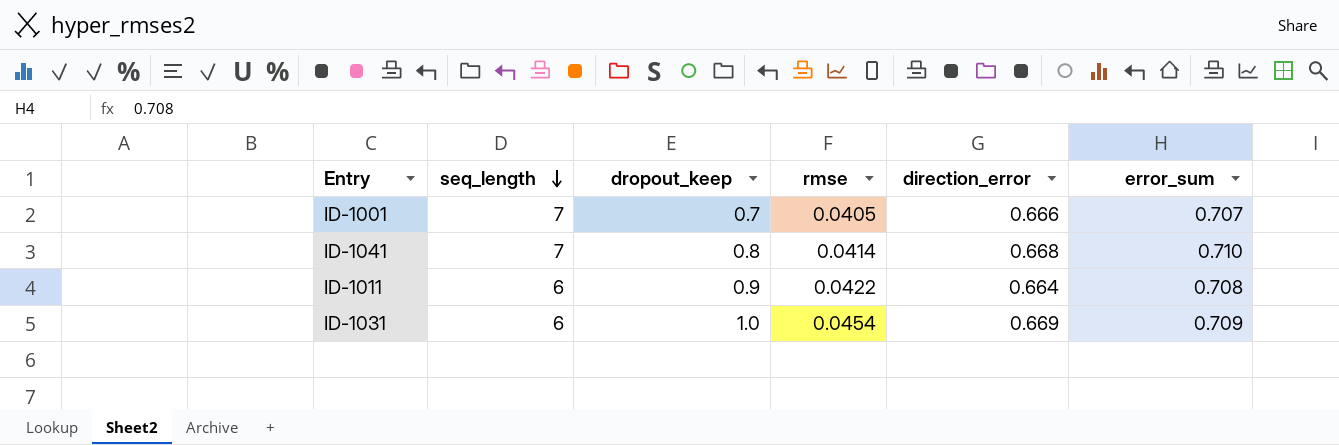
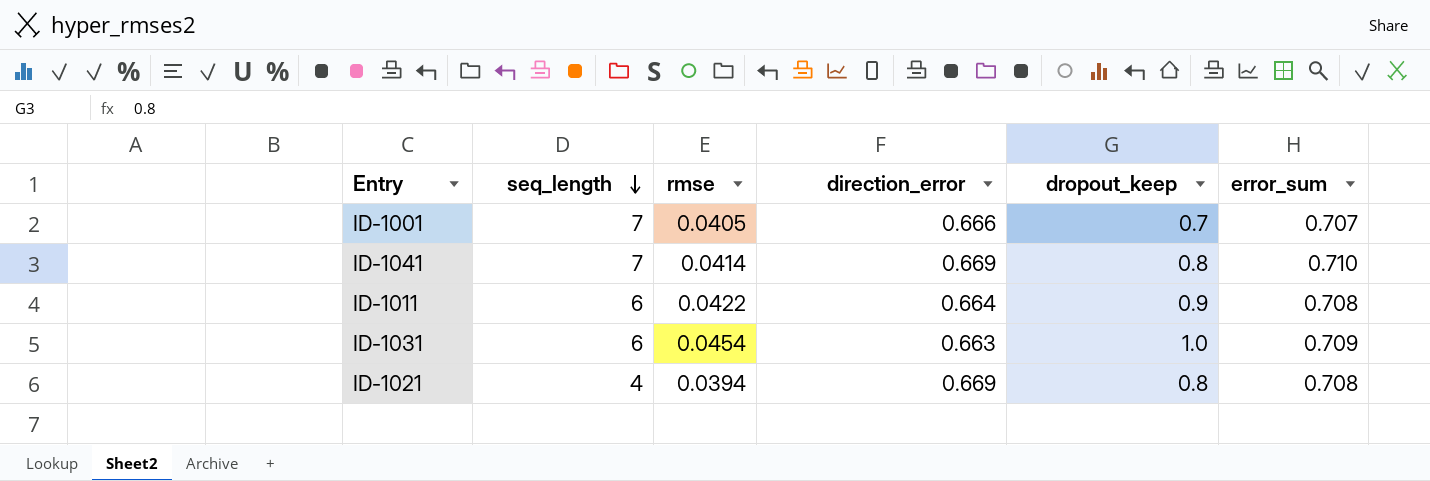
column dropout_keep | position: 3 -> 5
ID-1041 | direction_error: 0.668 -> 0.669
ID-1031 | direction_error: 0.669 -> 0.663
row ID-1021: none -> 4 | 0.0394 | 0.669 | 0.8 | 0.708

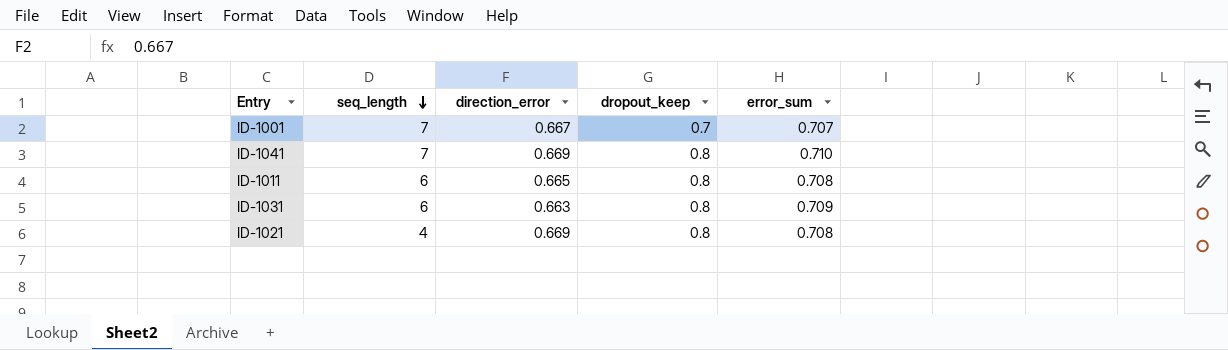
column rmse | position: 3 -> none
ID-1001 | direction_error: 0.666 -> 0.667
ID-1011 | direction_error: 0.664 -> 0.665
ID-1011 | dropout_keep: 0.9 -> 0.8
ID-1031 | dropout_keep: 1.0 -> 0.8

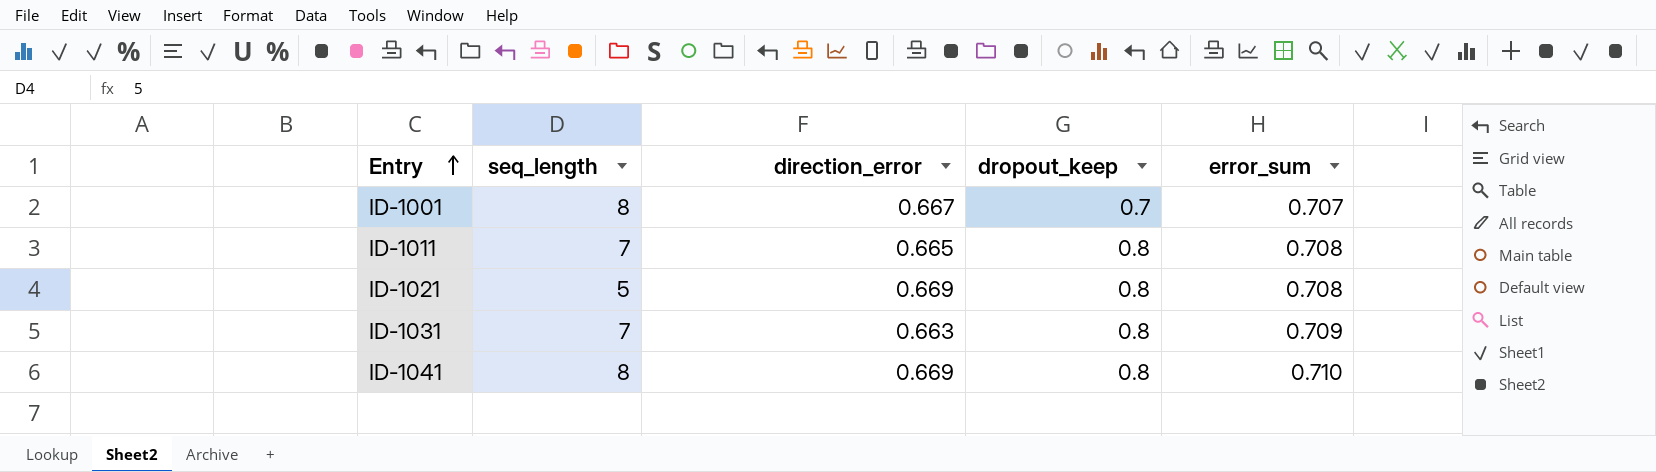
row order: seq_length descending -> Entry ascending
ID-1001 | seq_length: 7 -> 8
ID-1011 | seq_length: 6 -> 7
ID-1021 | seq_length: 4 -> 5
ID-1031 | seq_length: 6 -> 7
ID-1041 | seq_length: 7 -> 8

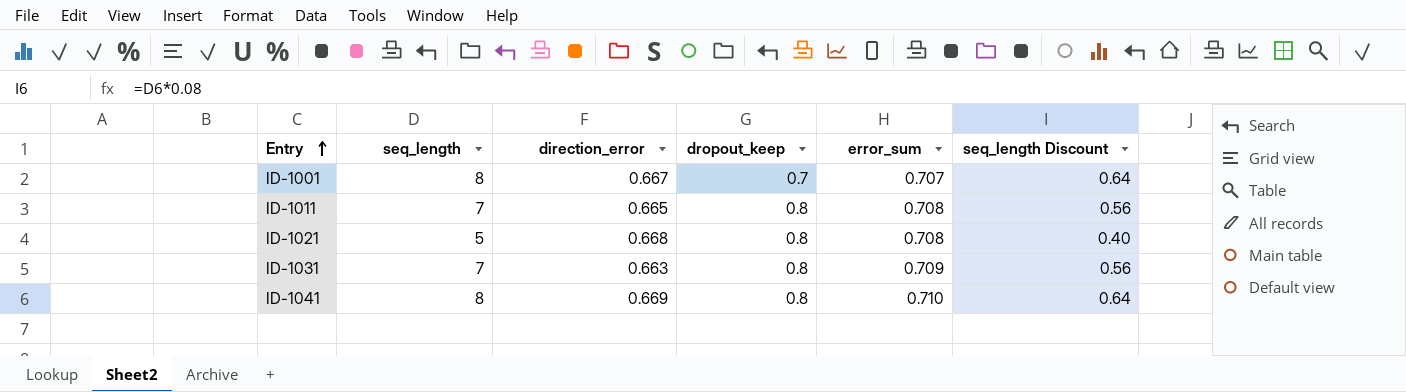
column seq_length Discount | formula: none -> [seq_length] * 0.08
ID-1021 | direction_error: 0.669 -> 0.668

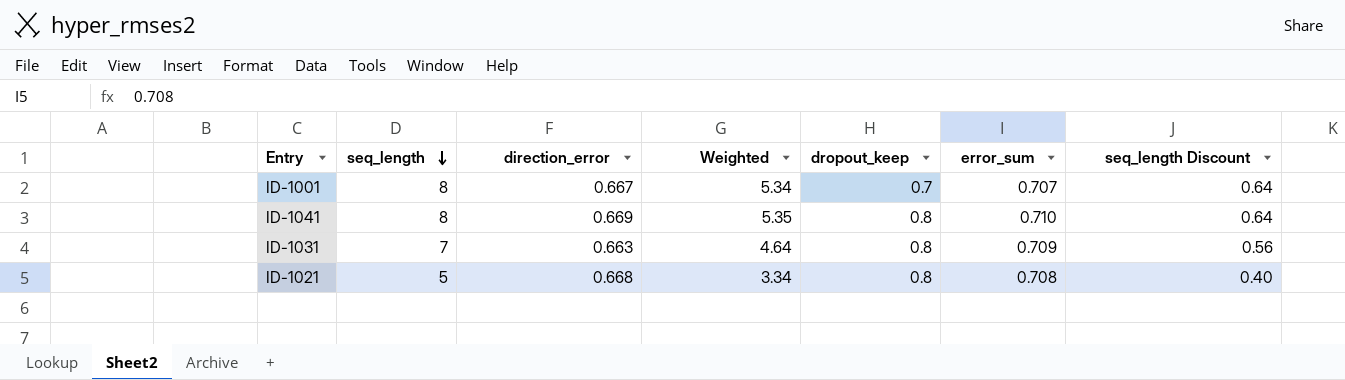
row order: Entry ascending -> seq_length descending
column Weighted | formula: none -> [seq_length] * [direction_error]
row ID-1011: 7 | 0.665 | 0.8 | 0.708 | 0.56 -> none

